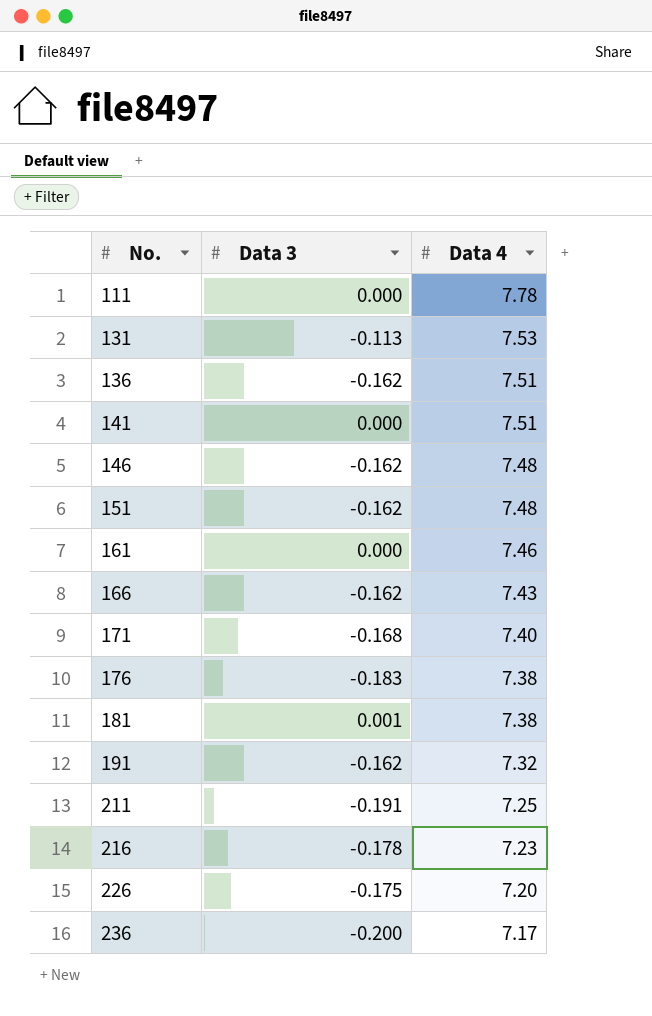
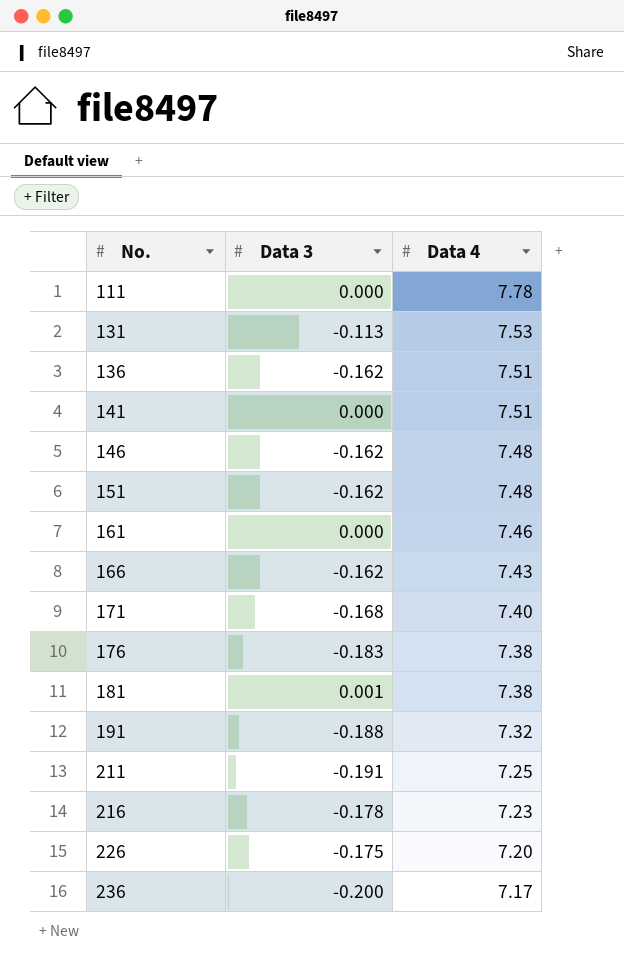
191 | Data 3: -0.162 -> -0.188

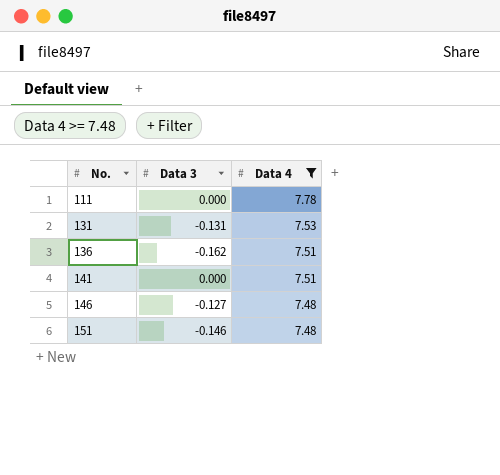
filter: none -> Data 4 >= 7.48
131 | Data 3: -0.113 -> -0.131
146 | Data 3: -0.162 -> -0.127
151 | Data 3: -0.162 -> -0.146

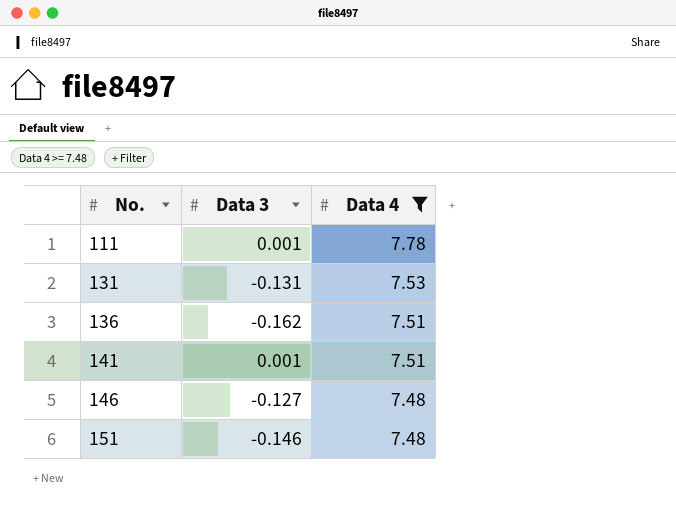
111 | Data 3: 0.000 -> 0.001
141 | Data 3: 0.000 -> 0.001

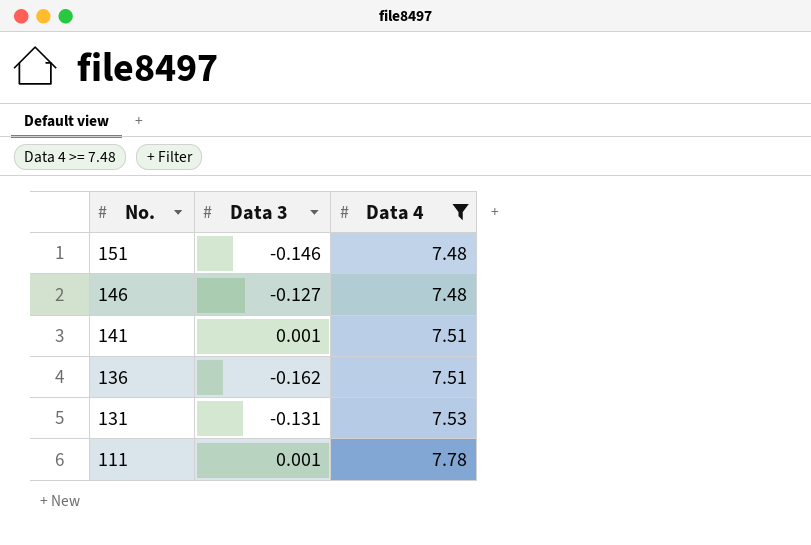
row order: No. ascending -> No. descending

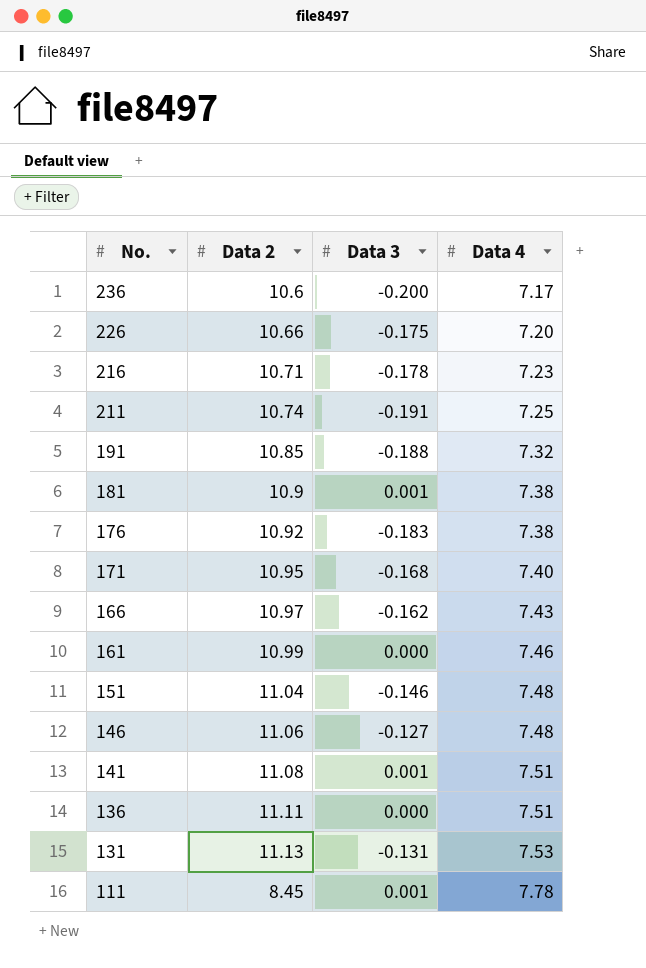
filter: Data 4 >= 7.48 -> none
column Data 2 | position: none -> 2
136 | Data 3: -0.162 -> 0.000

